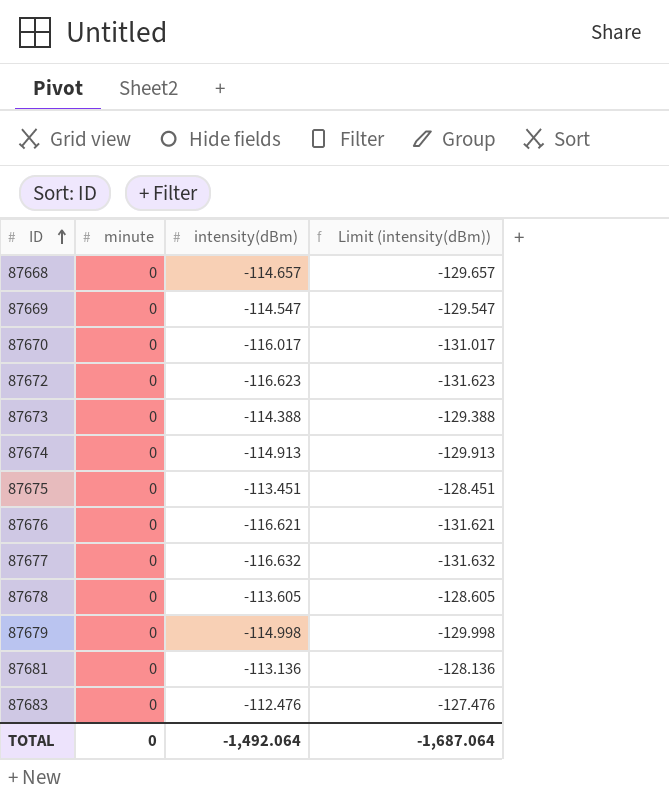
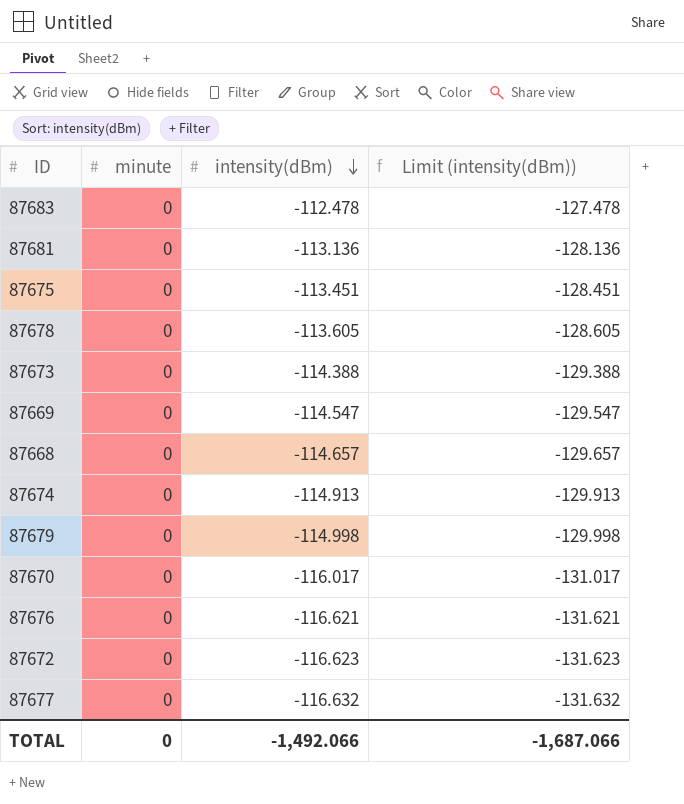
row order: ID ascending -> intensity(dBm) descending
87683 | intensity(dBm): -112.476 -> -112.478
87683 | Limit (intensity(dBm)): -127.476 -> -127.478
TOTAL | intensity(dBm): -1,492.064 -> -1,492.066
TOTAL | Limit (intensity(dBm)): -1,687.064 -> -1,687.066

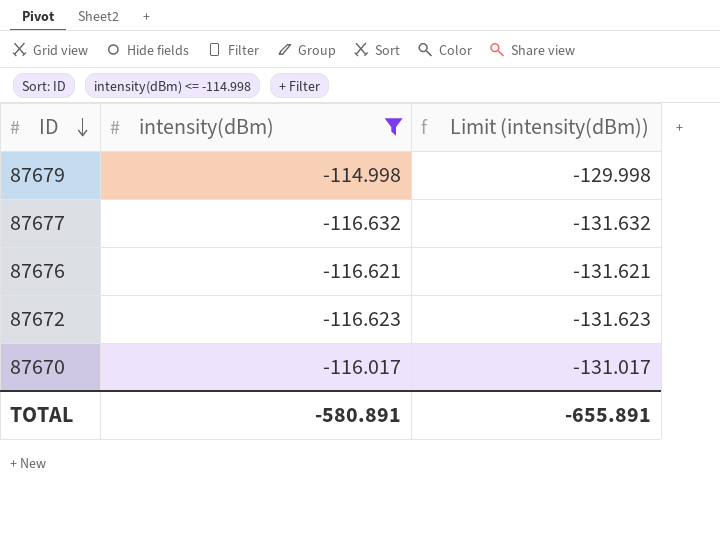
filter: none -> intensity(dBm) <= -114.998
row order: intensity(dBm) descending -> ID descending
column minute | position: 2 -> none
TOTAL | intensity(dBm): -1,492.066 -> -580.891
TOTAL | Limit (intensity(dBm)): -1,687.066 -> -655.891

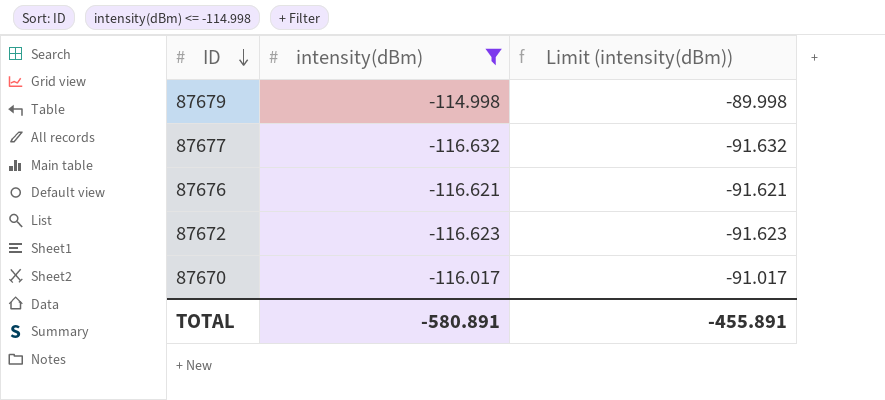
column Limit (intensity(dBm)) | formula: [intensity(dBm)] - 15 -> [intensity(dBm)] + 25
TOTAL | Limit (intensity(dBm)): -655.891 -> -455.891

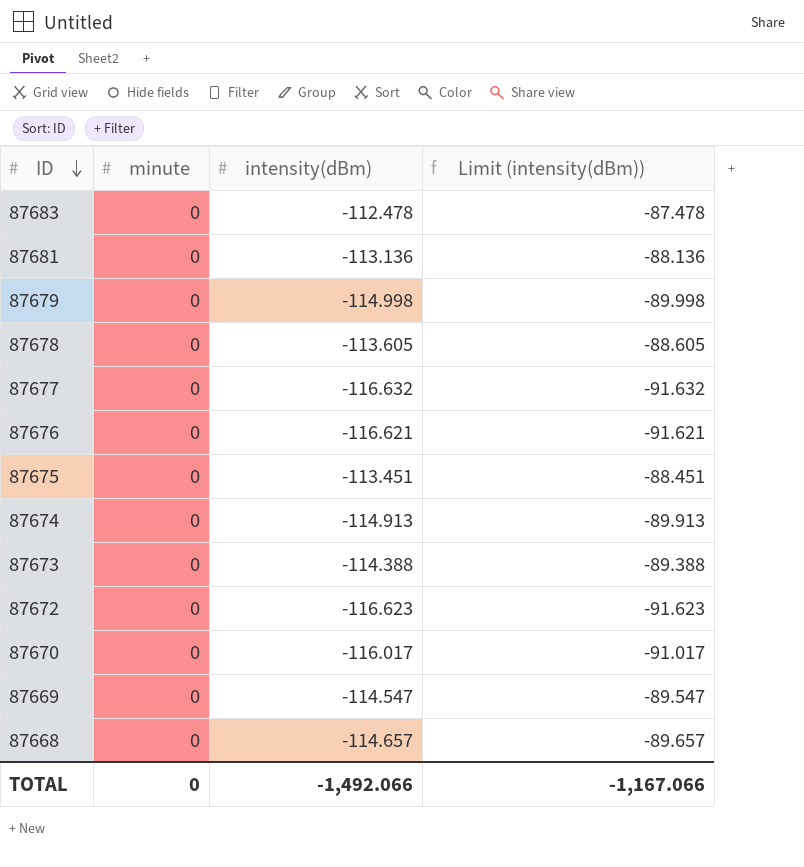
filter: intensity(dBm) <= -114.998 -> none
column minute | position: none -> 2
TOTAL | intensity(dBm): -580.891 -> -1,492.066
TOTAL | Limit (intensity(dBm)): -455.891 -> -1,167.066

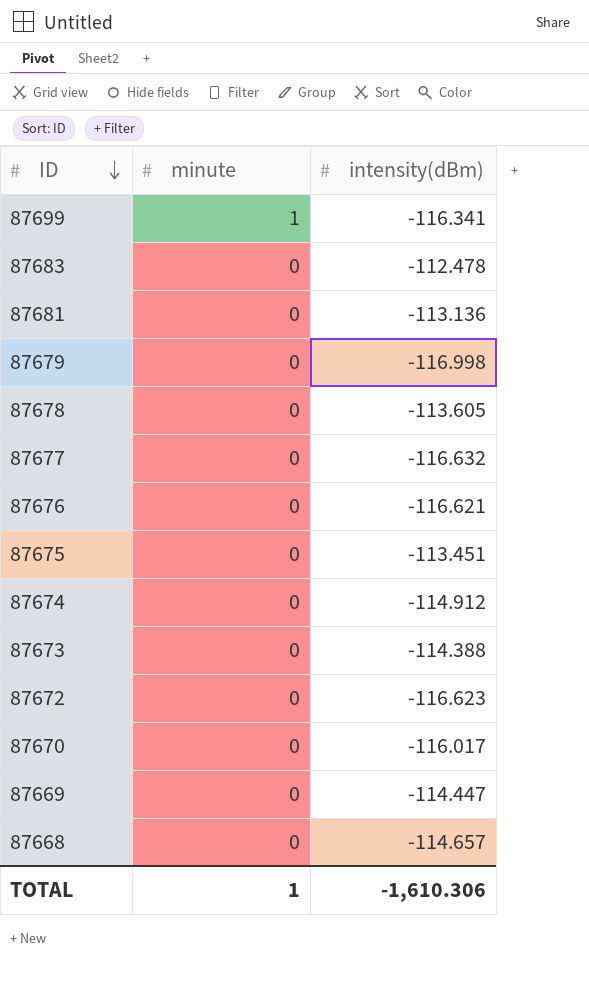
column Limit (intensity(dBm)) | formula: [intensity(dBm)] + 25 -> none
row 87699: none -> 1 | -116.341
87679 | intensity(dBm): -114.998 -> -116.998
87674 | intensity(dBm): -114.913 -> -114.912
87669 | intensity(dBm): -114.547 -> -114.447
TOTAL | minute: 0 -> 1
TOTAL | intensity(dBm): -1,492.066 -> -1,610.306

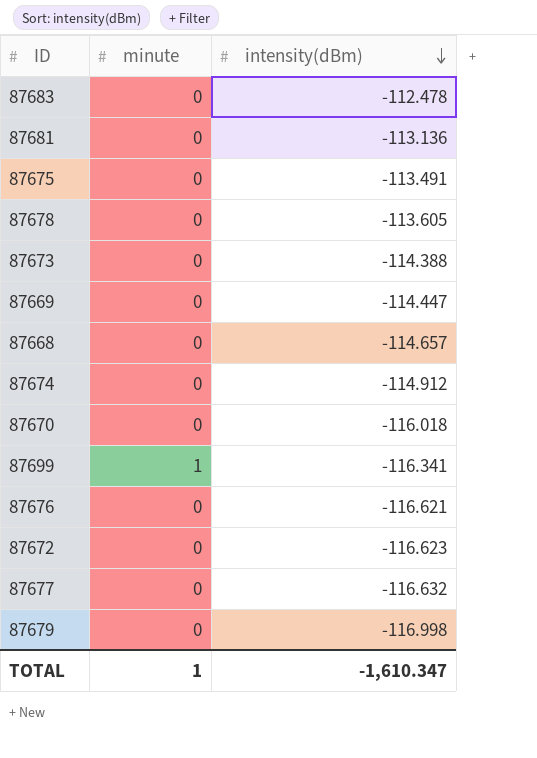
row order: ID descending -> intensity(dBm) descending
87675 | intensity(dBm): -113.451 -> -113.491
87670 | intensity(dBm): -116.017 -> -116.018
TOTAL | intensity(dBm): -1,610.306 -> -1,610.347

